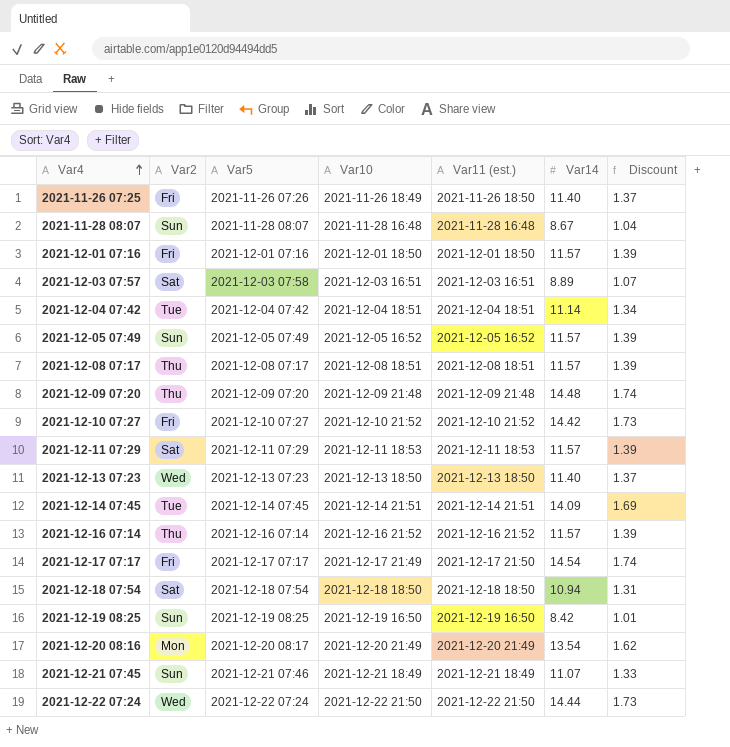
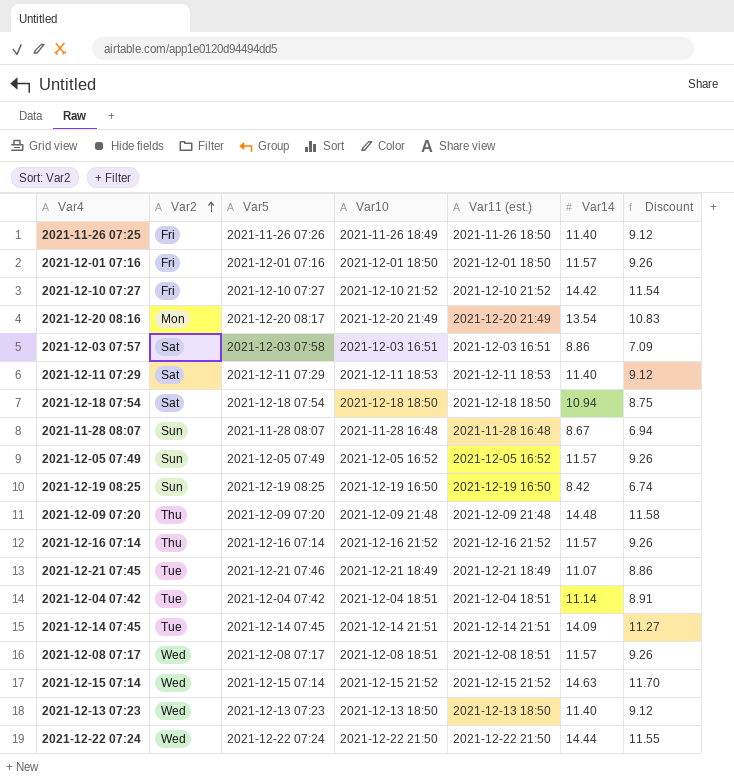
row order: Var4 ascending -> Var2 ascending
column Discount | formula: [Var14] * 0.12 -> [Var14] * 0.8
row 2021-12-17 07:17: Fri | 2021-12-17 07:17 | 2021-12-17 21:49 | 2021-12-17 21:50 | 14.54 | 1.74 -> none
2021-12-03 07:57 | Var14: 8.89 -> 8.86
2021-12-11 07:29 | Var14: 11.57 -> 11.40
2021-12-21 07:45 | Var2: Sun -> Tue
2021-12-08 07:17 | Var2: Thu -> Wed
row 2021-12-15 07:14: none -> Wed | 2021-12-15 07:14 | 2021-12-15 21:52 | 2021-12-15 21:52 | 14.63 | 11.70

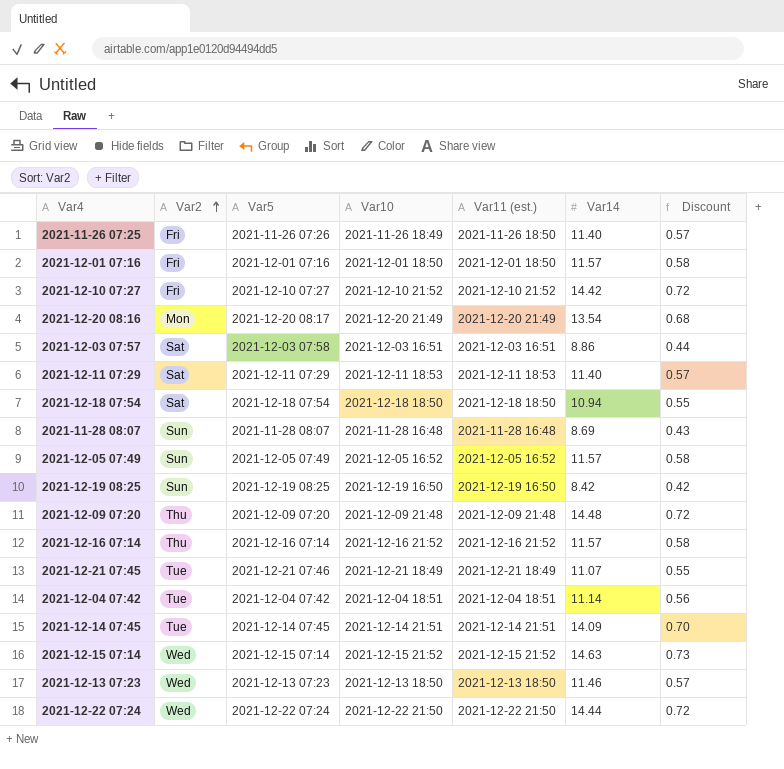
column Discount | formula: [Var14] * 0.8 -> [Var14] * 0.05
row 2021-12-08 07:17: Wed | 2021-12-08 07:17 | 2021-12-08 18:51 | 2021-12-08 18:51 | 11.57 | 9.26 -> none
2021-11-28 08:07 | Var14: 8.67 -> 8.69
2021-12-13 07:23 | Var14: 11.40 -> 11.46

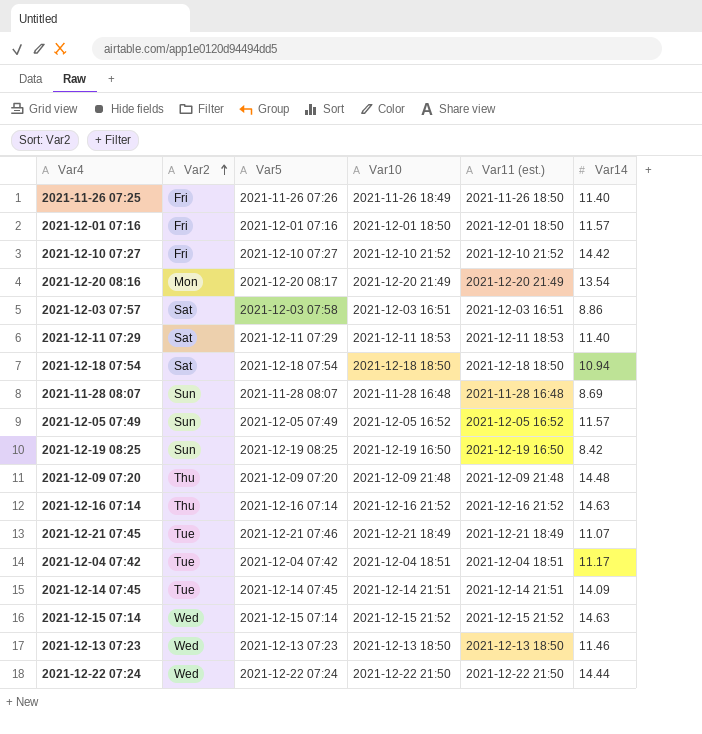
column Discount | formula: [Var14] * 0.05 -> none
2021-12-16 07:14 | Var14: 11.57 -> 14.63
2021-12-04 07:42 | Var14: 11.14 -> 11.17

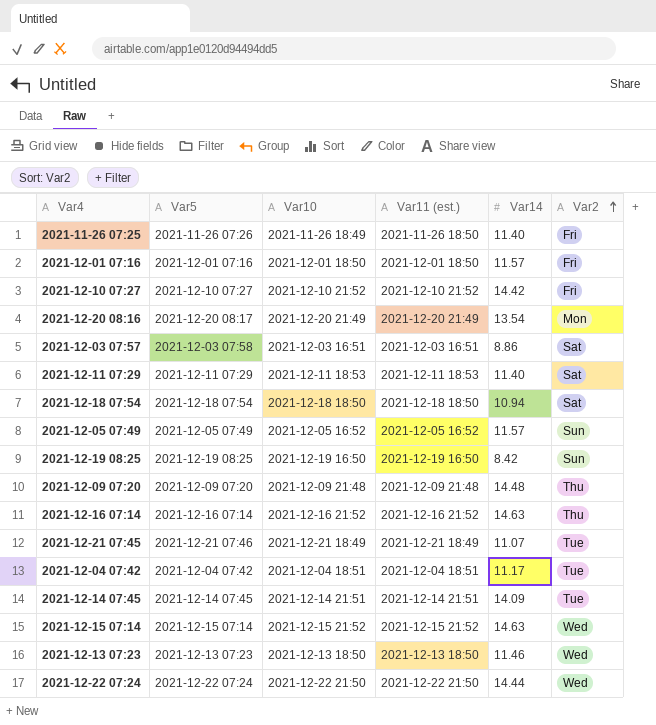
column Var2 | position: 2 -> 6
row 2021-11-28 08:07: Sun | 2021-11-28 08:07 | 2021-11-28 16:48 | 2021-11-28 16:48 | 8.69 -> none

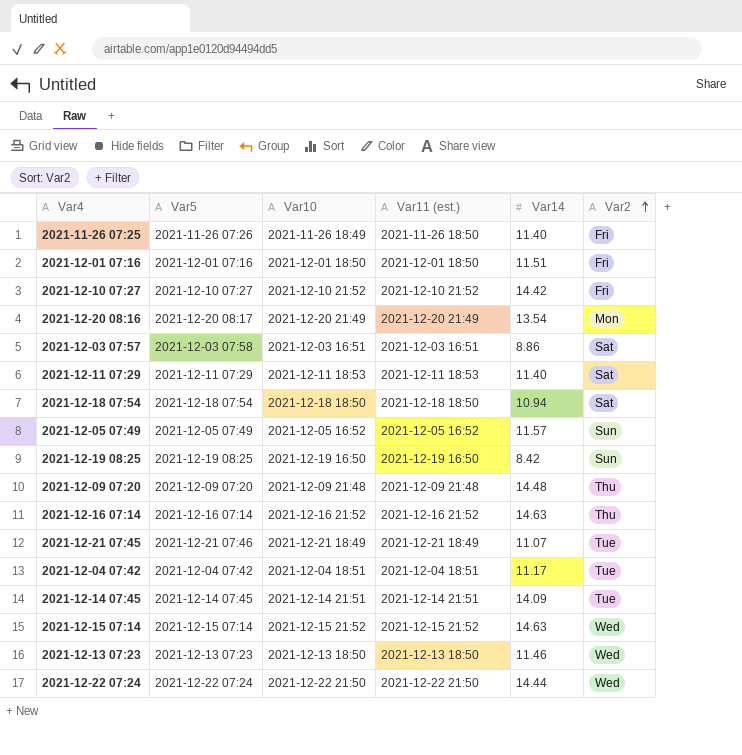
2021-12-01 07:16 | Var14: 11.57 -> 11.51

